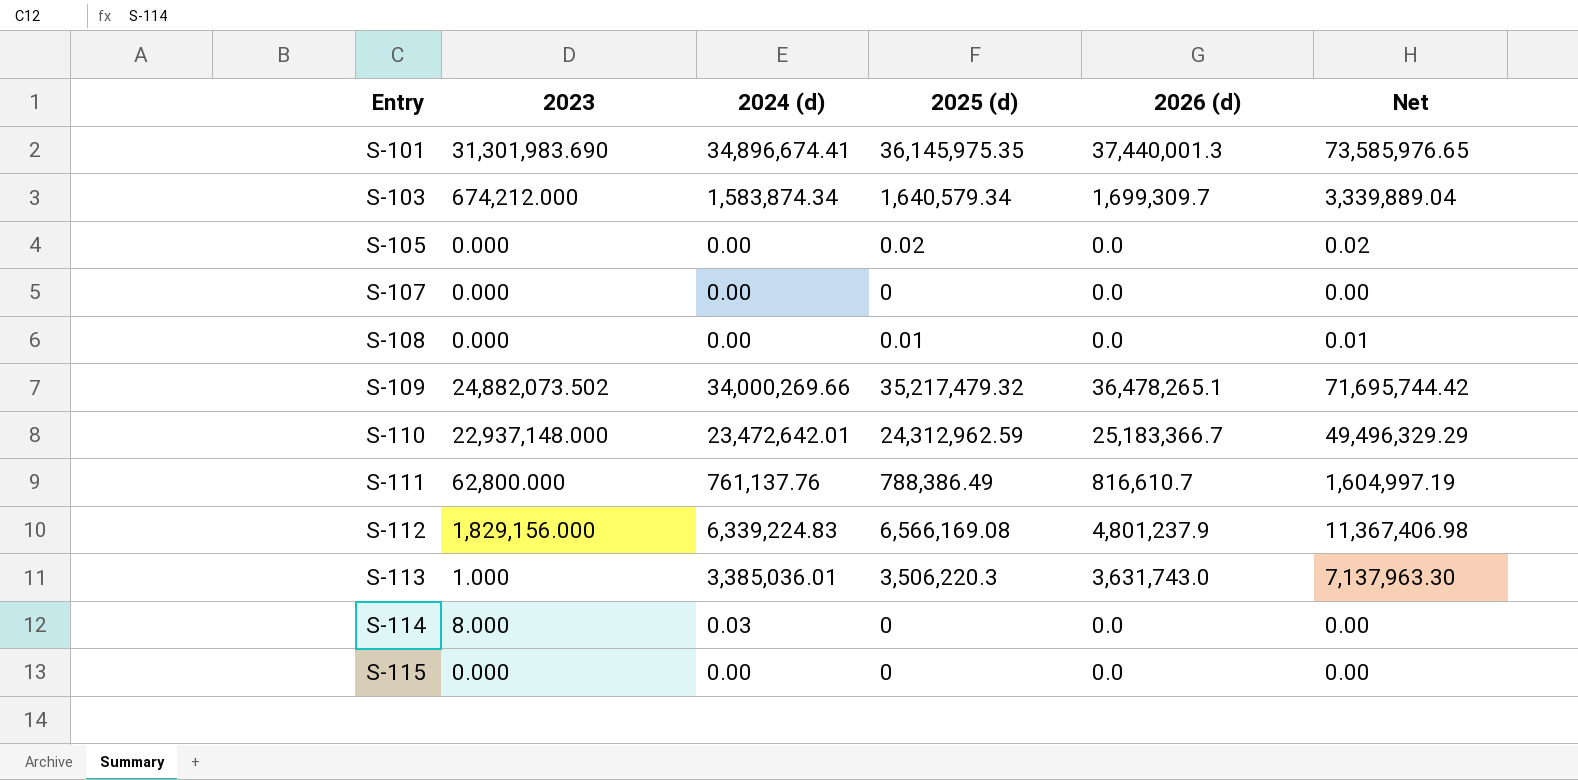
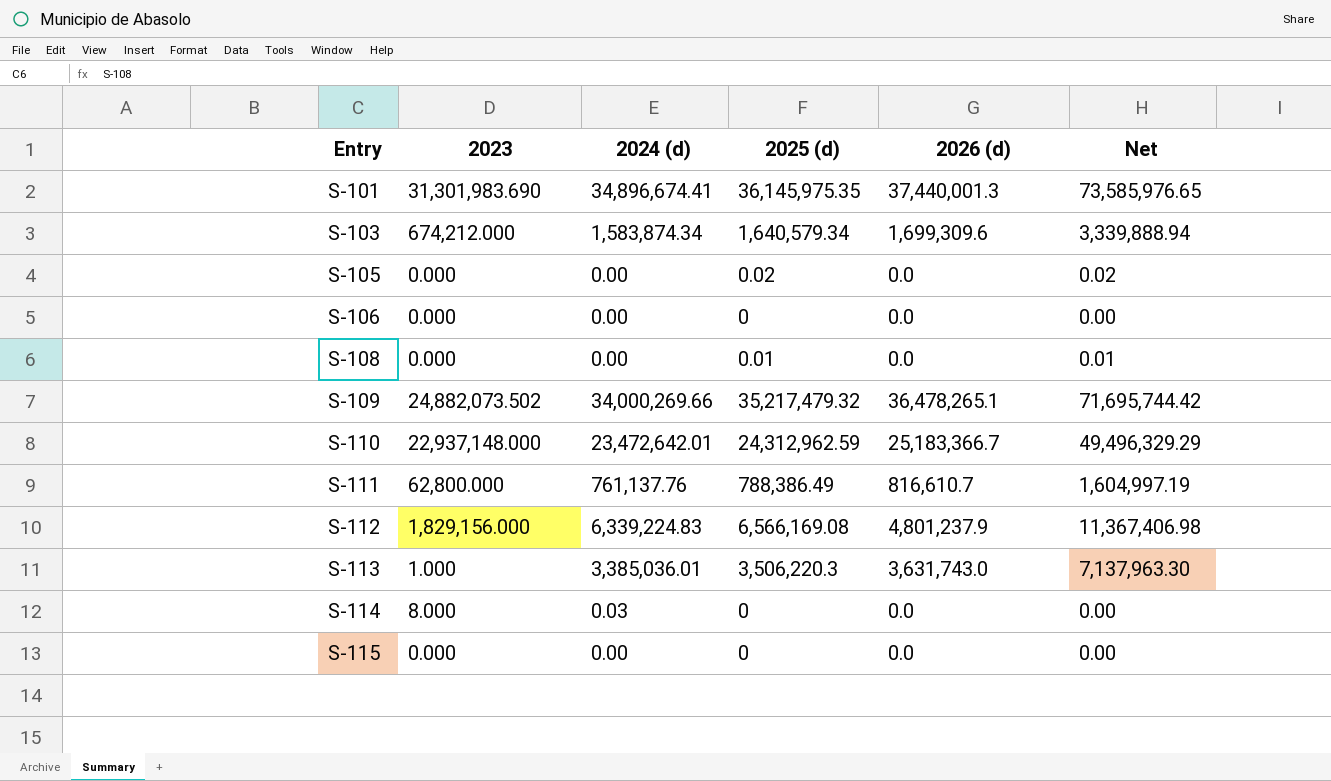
row S-107: 0.000 | 0.00 | 0 | 0.0 | 0.00 -> none
S-103 | 2026 (d): 1,699,309.7 -> 1,699,309.6
S-103 | Net: 3,339,889.04 -> 3,339,888.94
row S-106: none -> 0.000 | 0.00 | 0 | 0.0 | 0.00

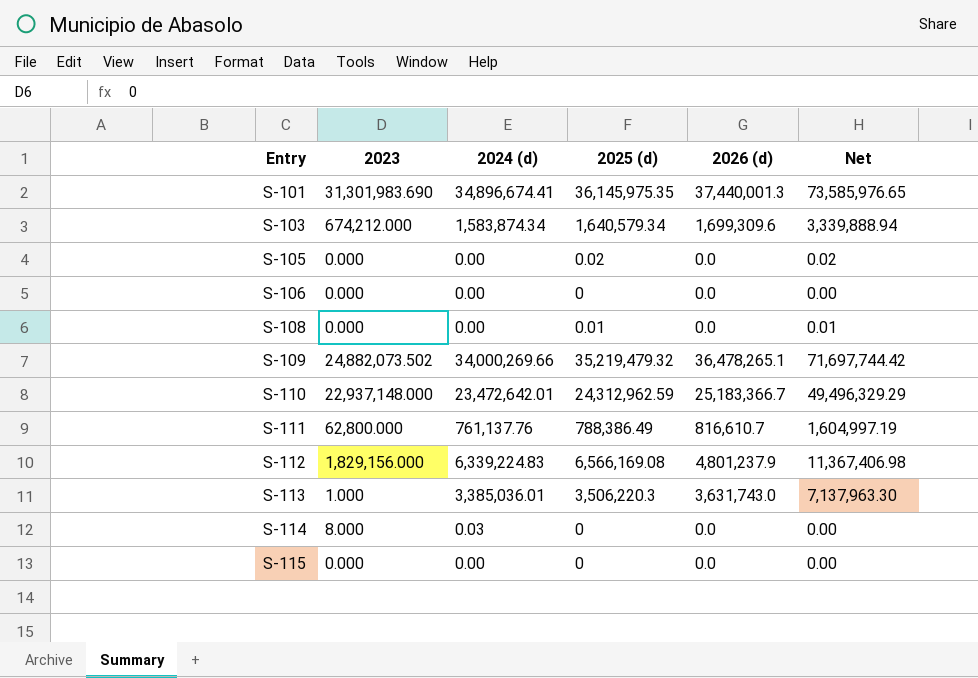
S-109 | 2025 (d): 35,217,479.32 -> 35,219,479.32
S-109 | Net: 71,695,744.42 -> 71,697,744.42

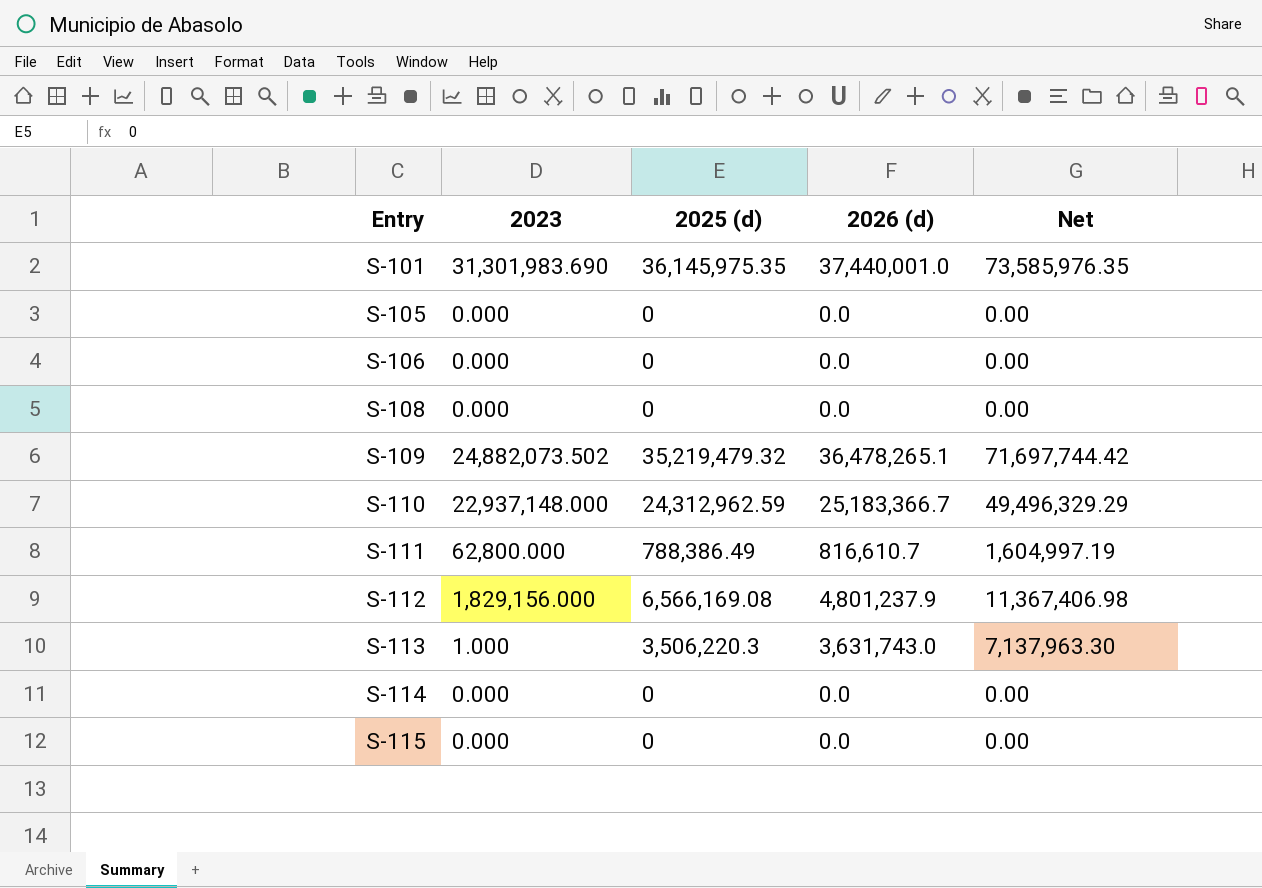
column 2024 (d) | position: 3 -> none
row S-103: 674,212.000 | 1,583,874.34 | 1,640,579.34 | 1,699,309.6 | 3,339,888.94 -> none
S-101 | 2026 (d): 37,440,001.3 -> 37,440,001.0
S-101 | Net: 73,585,976.65 -> 73,585,976.35
S-105 | 2025 (d): 0.02 -> 0
S-105 | Net: 0.02 -> 0.00
S-108 | 2025 (d): 0.01 -> 0
S-108 | Net: 0.01 -> 0.00
S-114 | 2023: 8.000 -> 0.000

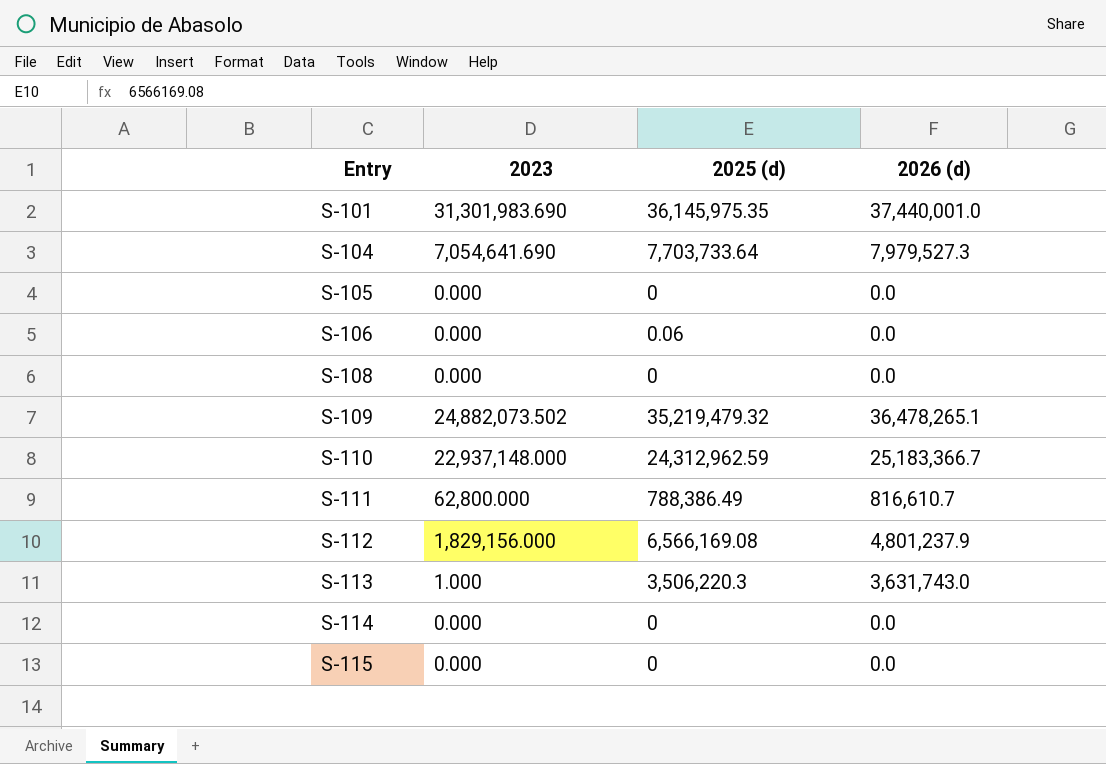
column Net | formula: [2025 (d)] + [2026 (d)] -> none
row S-104: none -> 7,054,641.690 | 7,703,733.64 | 7,979,527.3
S-106 | 2025 (d): 0 -> 0.06

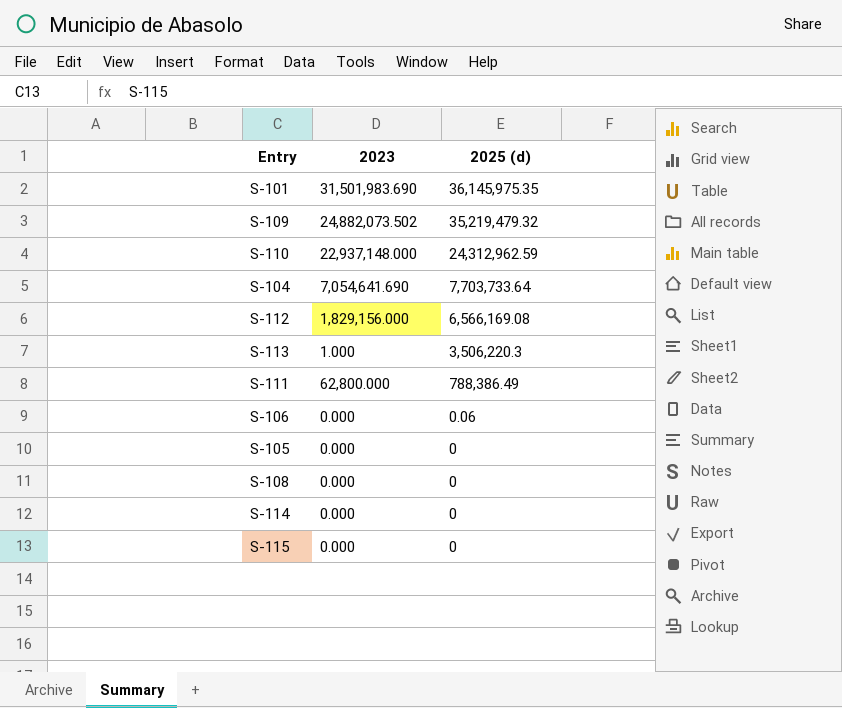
row order: Entry ascending -> 2025 (d) descending
column 2026 (d) | position: 4 -> none
S-101 | 2023: 31,301,983.690 -> 31,501,983.690

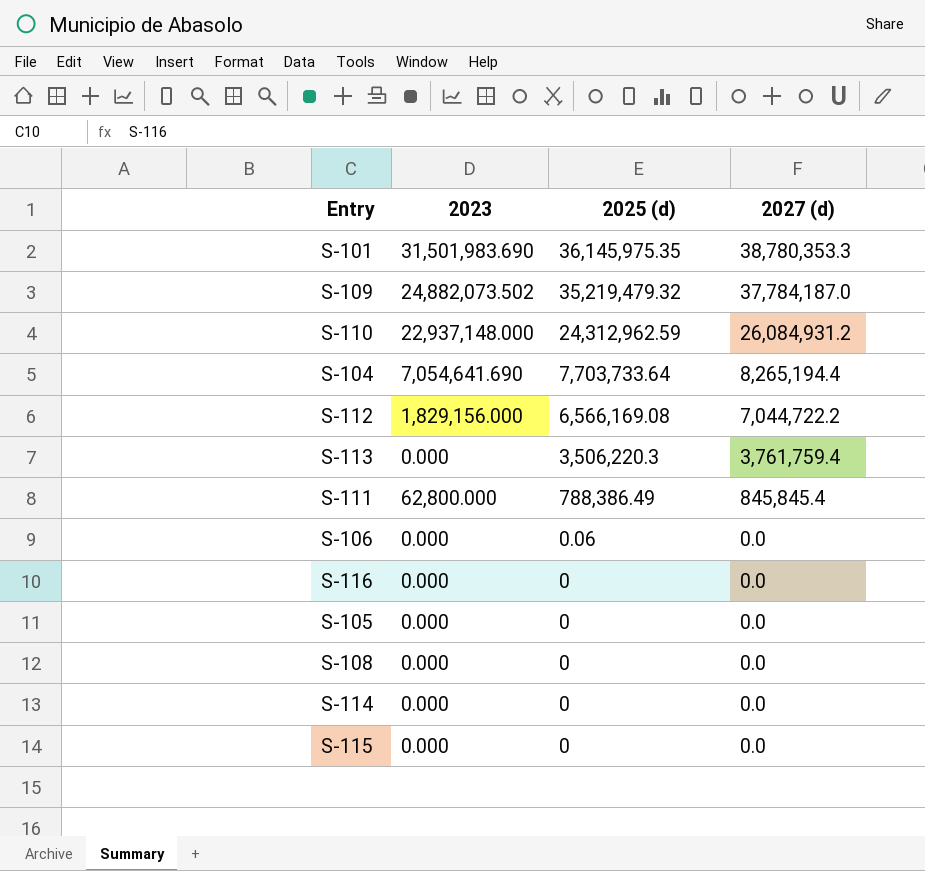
column 2027 (d) | position: none -> 4
S-113 | 2023: 1.000 -> 0.000
row S-116: none -> 0.000 | 0 | 0.0

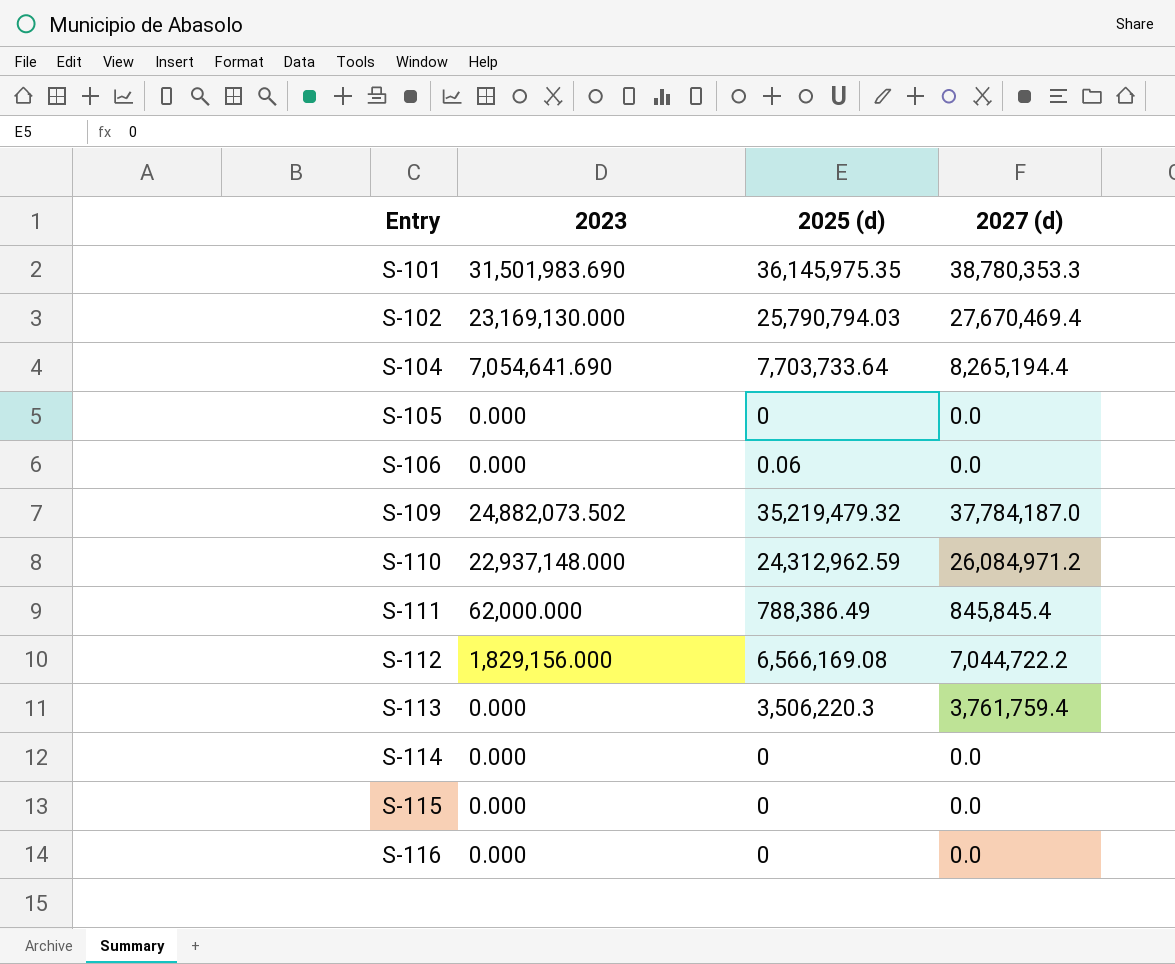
row order: 2025 (d) descending -> Entry ascending
row S-108: 0.000 | 0 | 0.0 -> none
row S-102: none -> 23,169,130.000 | 25,790,794.03 | 27,670,469.4
S-110 | 2027 (d): 26,084,931.2 -> 26,084,971.2
S-111 | 2023: 62,800.000 -> 62,000.000

